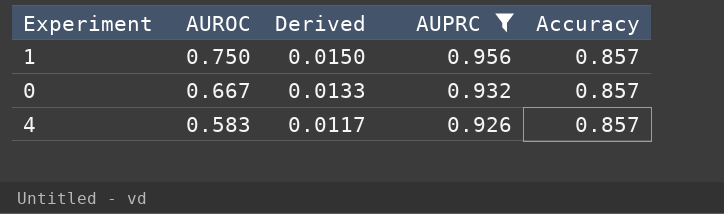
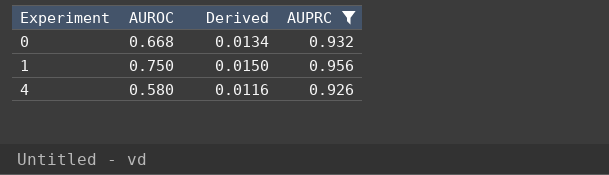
row order: AUROC descending -> Experiment ascending
column Accuracy | position: 5 -> none
0 | AUROC: 0.667 -> 0.668
0 | Derived: 0.0133 -> 0.0134
4 | AUROC: 0.583 -> 0.580
4 | Derived: 0.0117 -> 0.0116

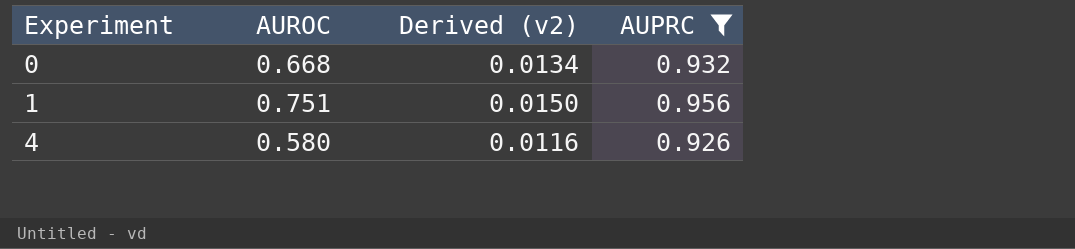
column name: Derived -> Derived (v2)
1 | AUROC: 0.750 -> 0.751

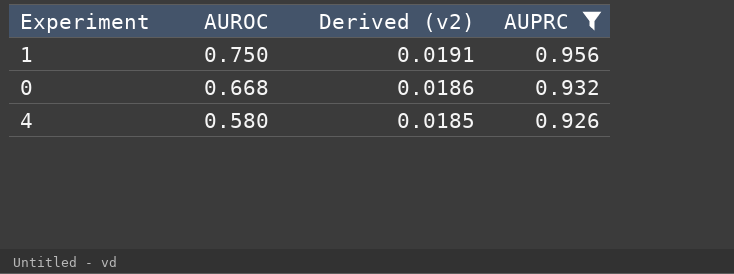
row order: Experiment ascending -> AUROC descending
column Derived (v2) | formula: [AUROC] * 0.02 -> [AUPRC] * 0.02
1 | AUROC: 0.751 -> 0.750

